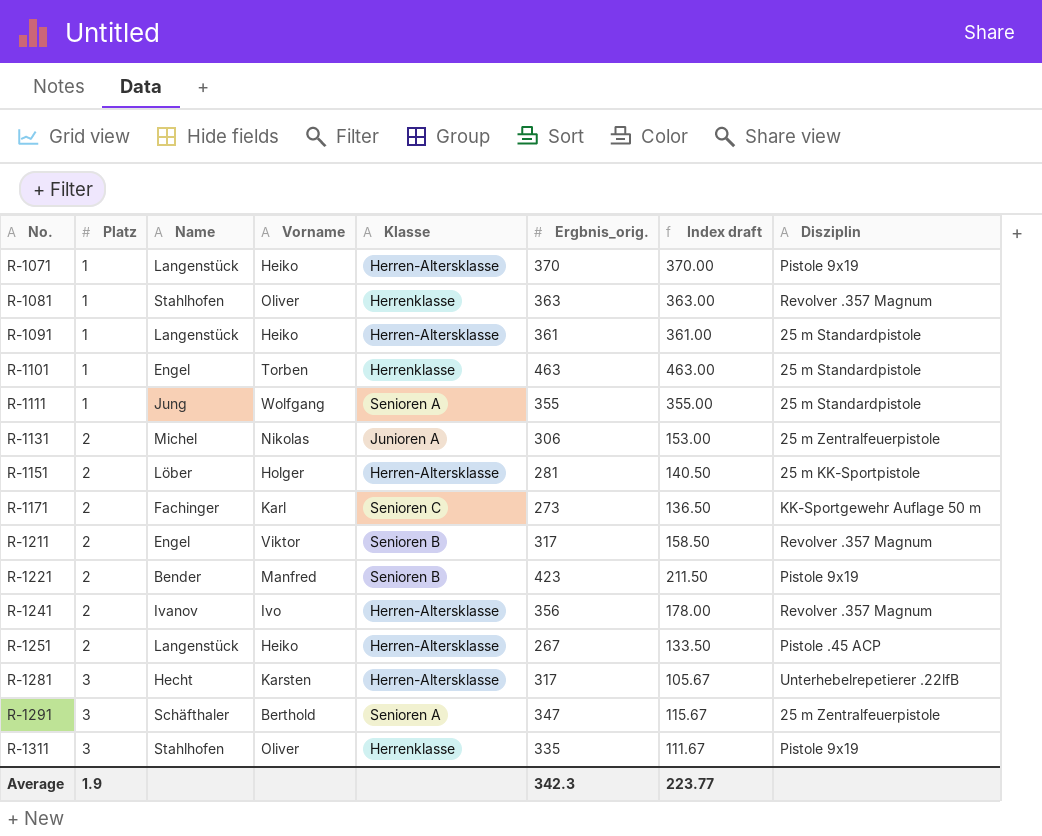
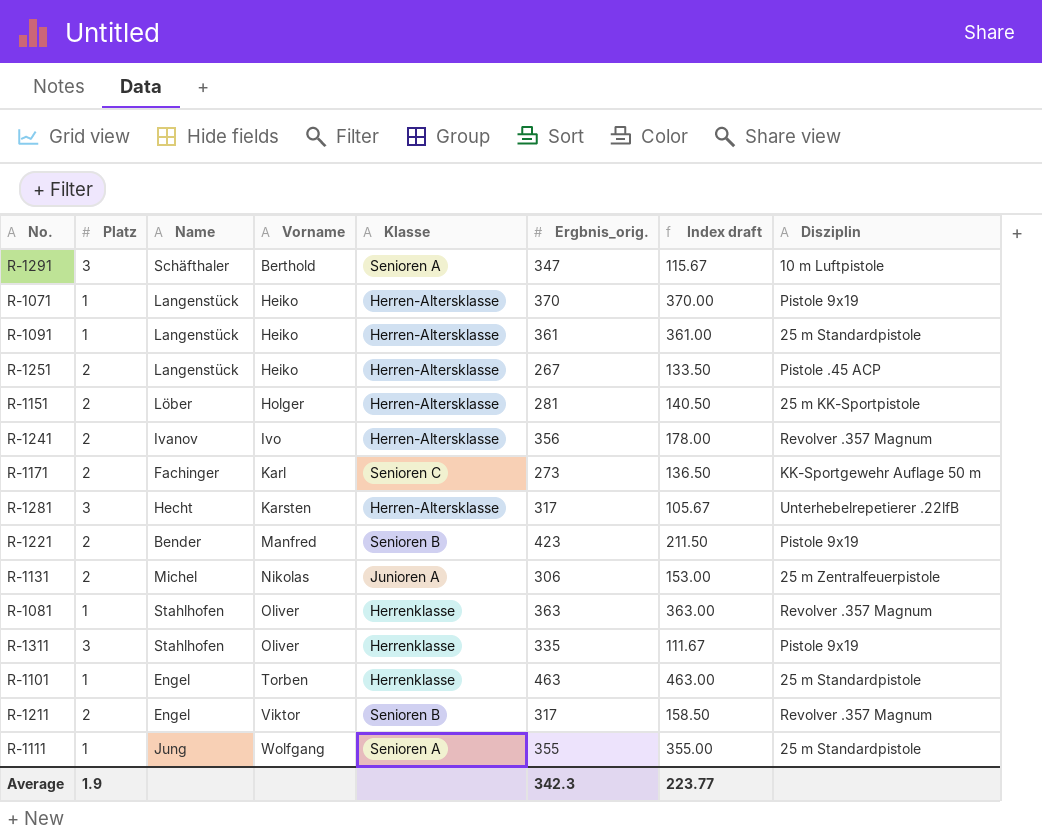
row order: No. ascending -> Vorname ascending
R-1291 | Disziplin: 25 m Zentralfeuerpistole -> 10 m Luftpistole

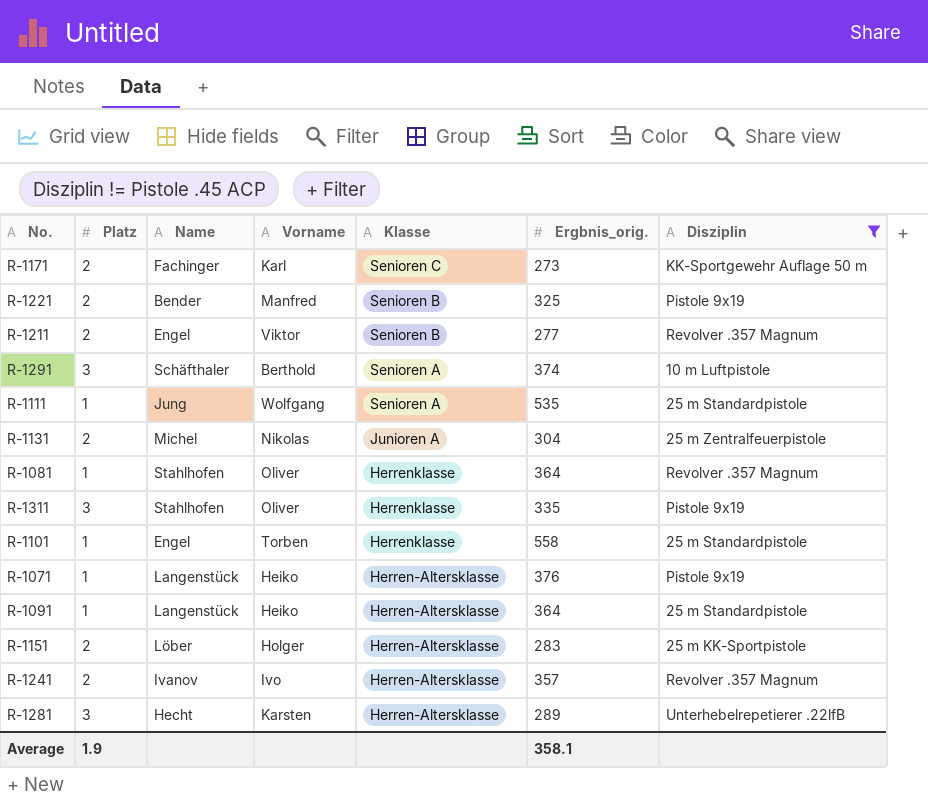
filter: none -> Disziplin != Pistole .45 ACP
row order: Vorname ascending -> Klasse descending
column Index draft | formula: [Ergbnis_orig.] / [Platz] -> none
R-1221 | Ergbnis_orig.: 423 -> 325
R-1211 | Ergbnis_orig.: 317 -> 277
R-1291 | Ergbnis_orig.: 347 -> 374
R-1111 | Ergbnis_orig.: 355 -> 535
R-1131 | Ergbnis_orig.: 306 -> 304
R-1081 | Ergbnis_orig.: 363 -> 364
R-1101 | Ergbnis_orig.: 463 -> 558
R-1071 | Ergbnis_orig.: 370 -> 376
R-1091 | Ergbnis_orig.: 361 -> 364
R-1151 | Ergbnis_orig.: 281 -> 283
R-1241 | Ergbnis_orig.: 356 -> 357
R-1281 | Ergbnis_orig.: 317 -> 289
Average | Ergbnis_orig.: 342.3 -> 358.1

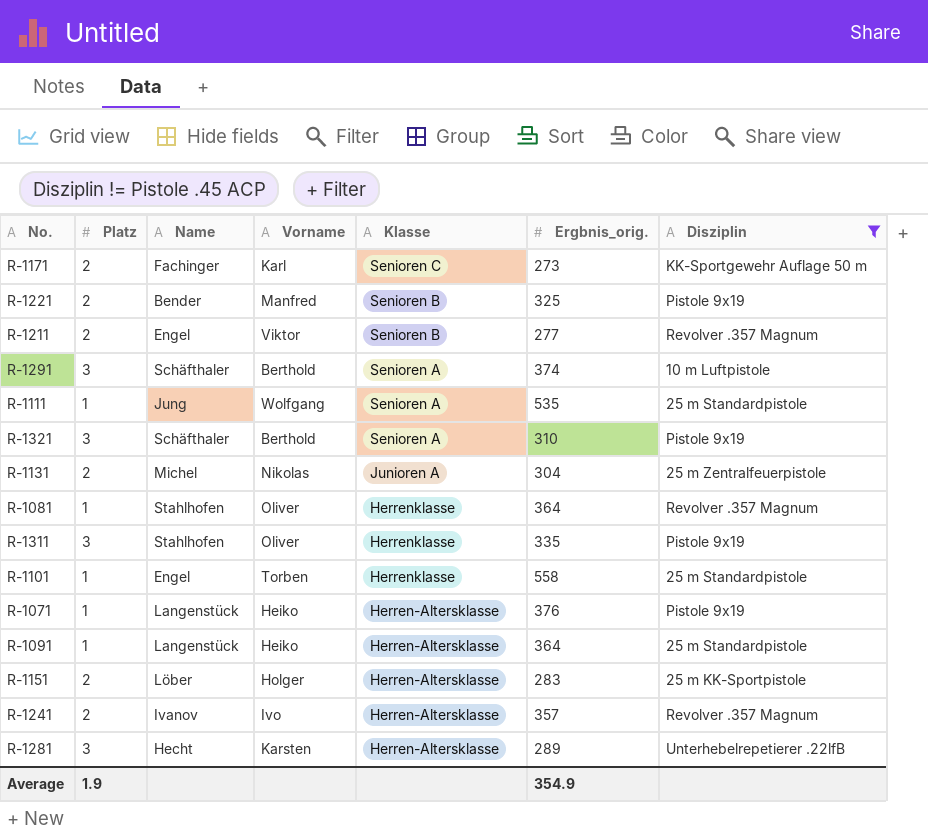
row R-1321: none -> 3 | Schäfthaler | Berthold | Senioren A | 310 | Pistole 9x19
Average | Ergbnis_orig.: 358.1 -> 354.9

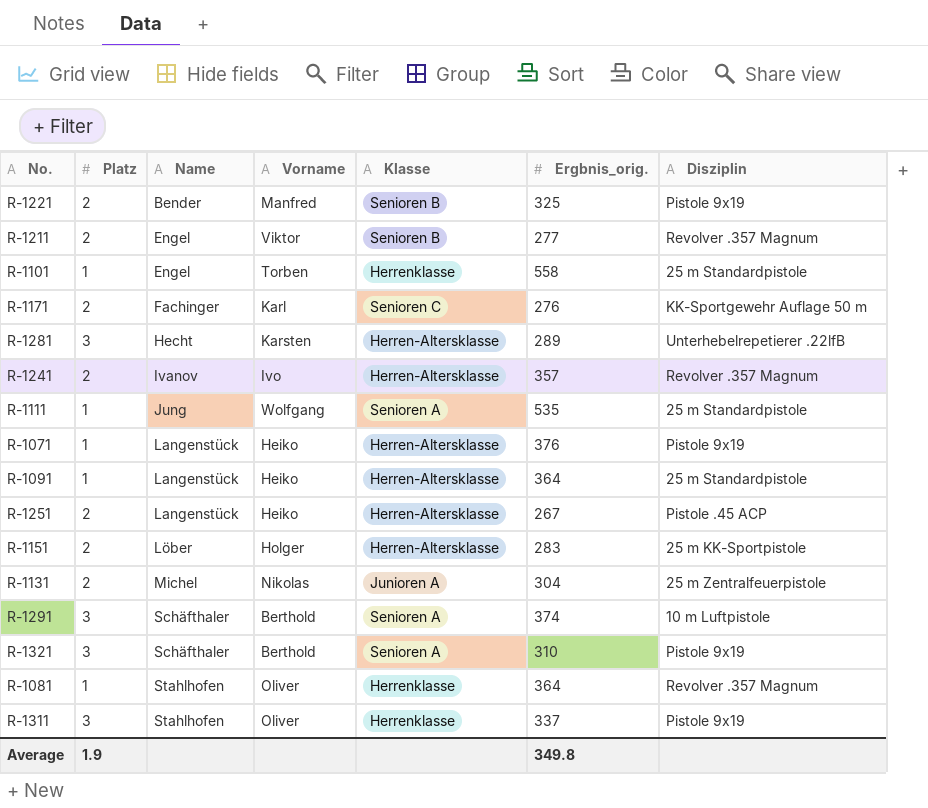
filter: Disziplin != Pistole .45 ACP -> none
row order: Klasse descending -> Name ascending
R-1171 | Ergbnis_orig.: 273 -> 276
R-1311 | Ergbnis_orig.: 335 -> 337
Average | Ergbnis_orig.: 354.9 -> 349.8

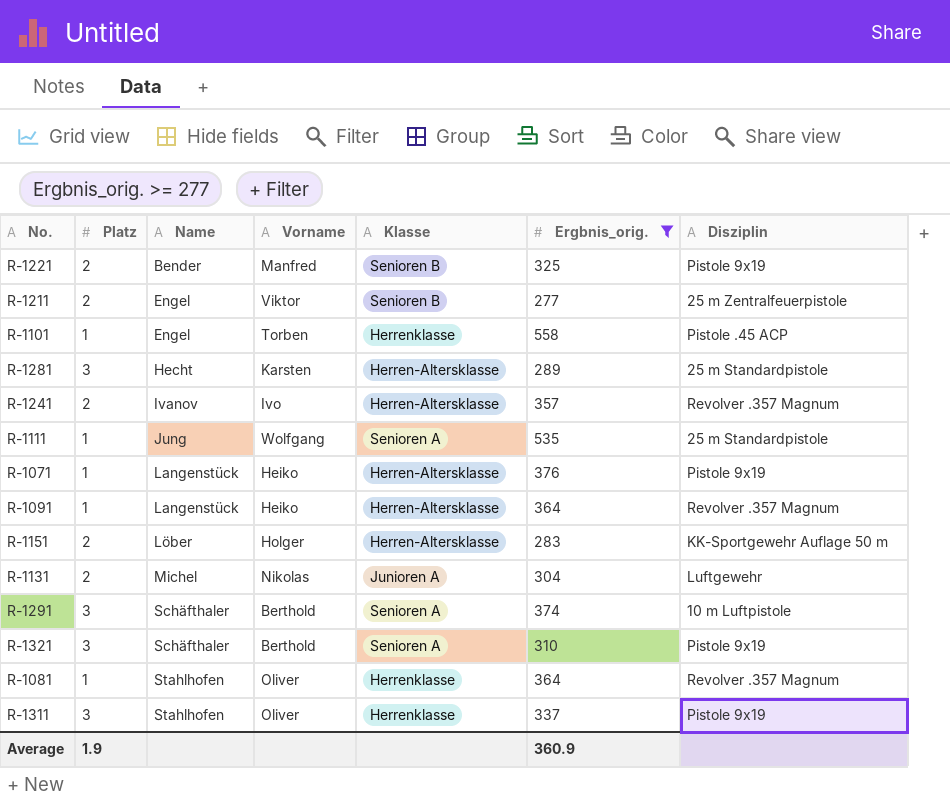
filter: none -> Ergbnis_orig. >= 277
R-1211 | Disziplin: Revolver .357 Magnum -> 25 m Zentralfeuerpistole
R-1101 | Disziplin: 25 m Standardpistole -> Pistole .45 ACP
R-1281 | Disziplin: Unterhebelrepetierer .22lfB -> 25 m Standardpistole
R-1091 | Disziplin: 25 m Standardpistole -> Revolver .357 Magnum
R-1151 | Disziplin: 25 m KK-Sportpistole -> KK-Sportgewehr Auflage 50 m
R-1131 | Disziplin: 25 m Zentralfeuerpistole -> Luftgewehr
Average | Ergbnis_orig.: 349.8 -> 360.9

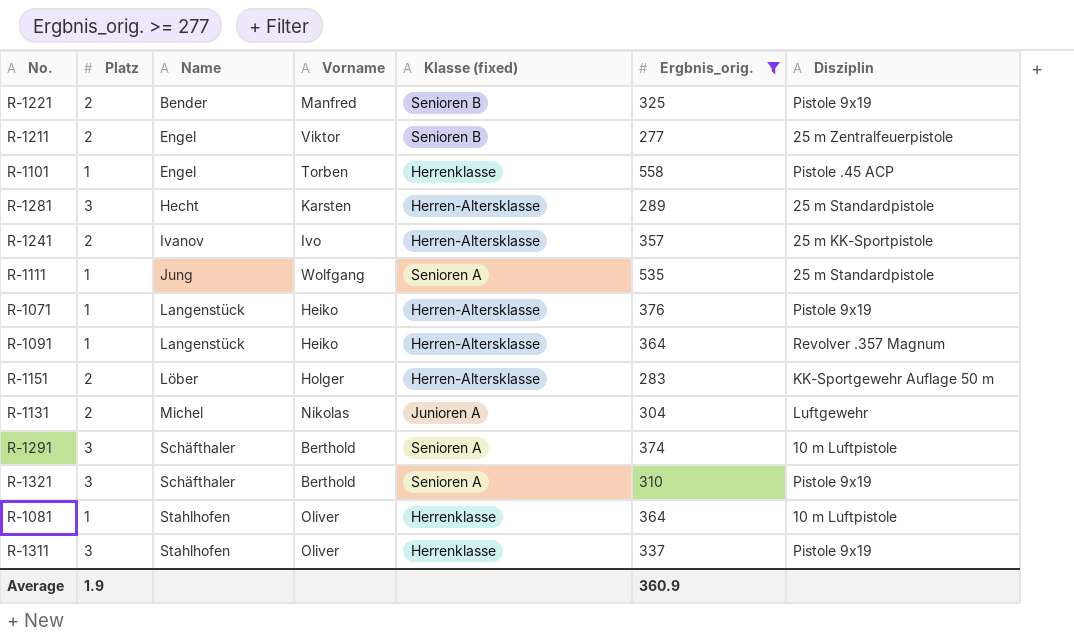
column name: Klasse -> Klasse (fixed)
R-1241 | Disziplin: Revolver .357 Magnum -> 25 m KK-Sportpistole
R-1081 | Disziplin: Revolver .357 Magnum -> 10 m Luftpistole

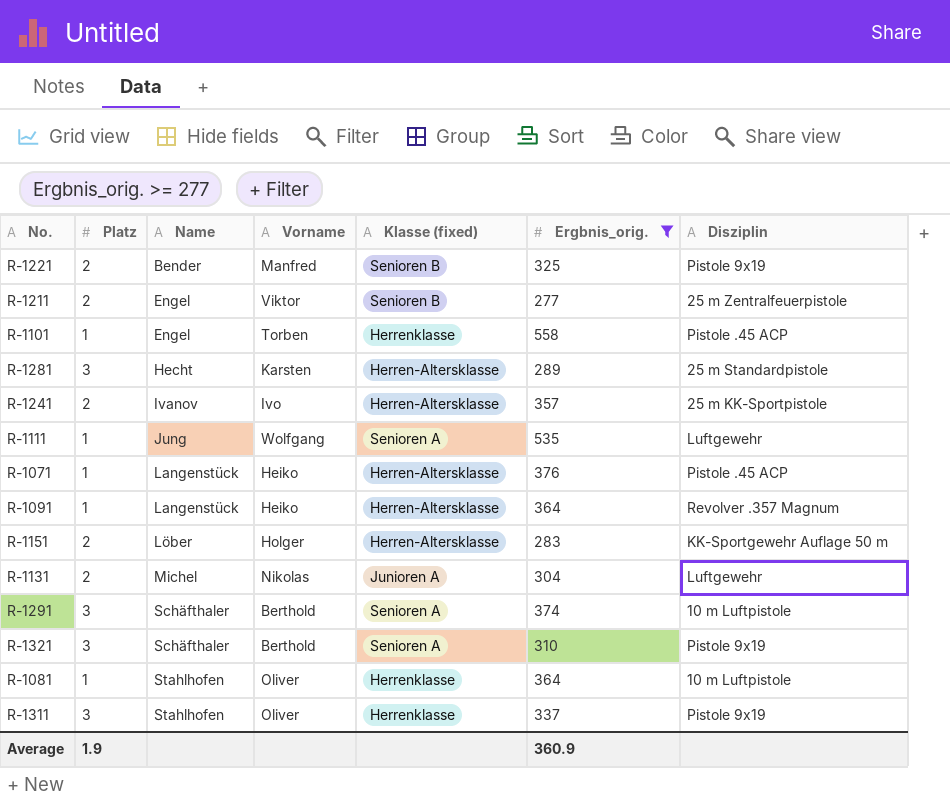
R-1111 | Disziplin: 25 m Standardpistole -> Luftgewehr
R-1071 | Disziplin: Pistole 9x19 -> Pistole .45 ACP

